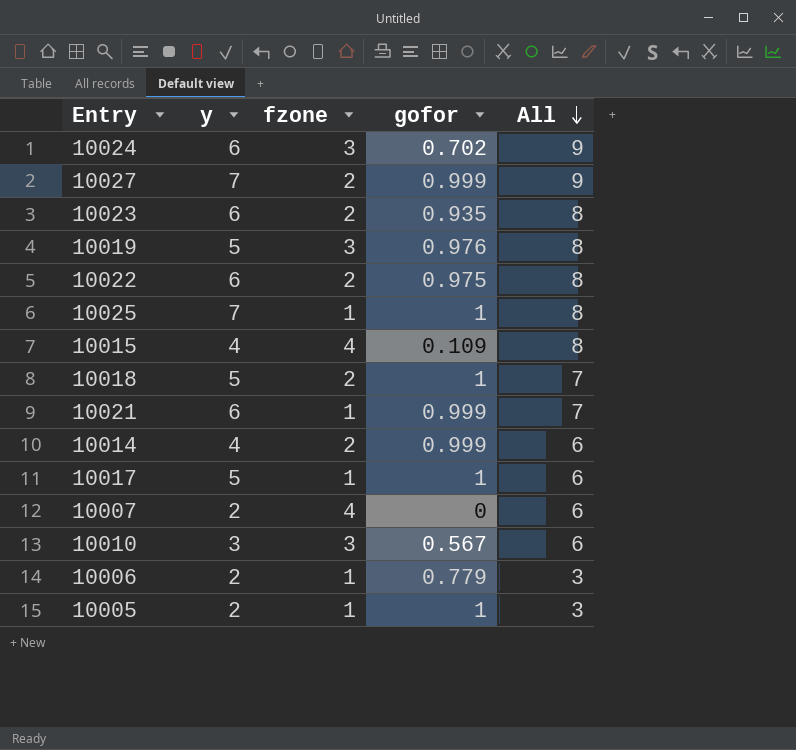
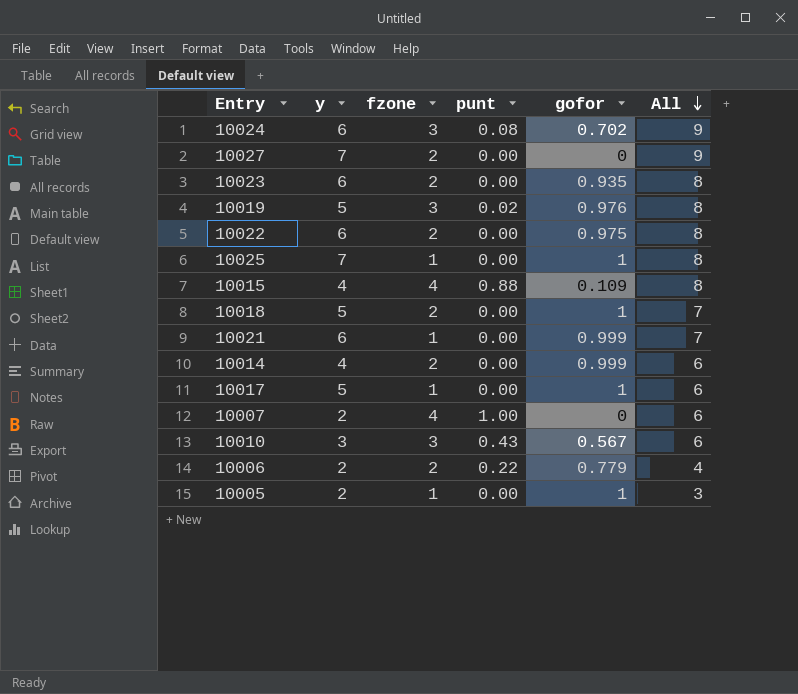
column punt | position: none -> 4
10027 | gofor: 0.999 -> 0
10006 | fzone: 1 -> 2
10006 | All: 3 -> 4

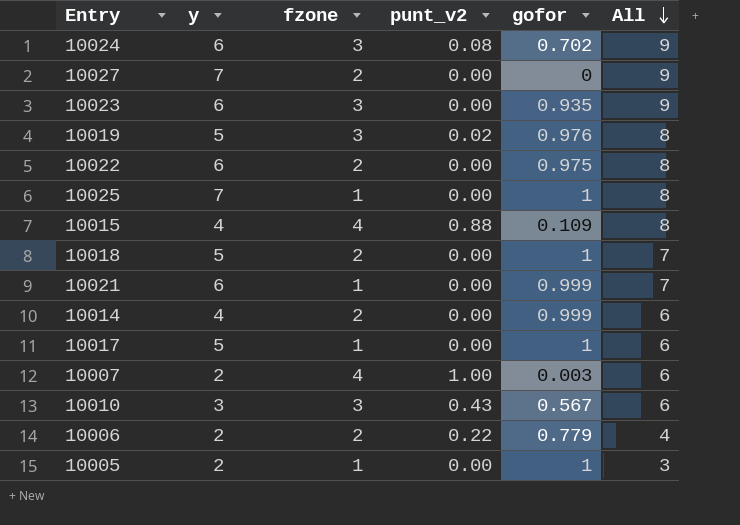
column name: punt -> punt_v2
10023 | fzone: 2 -> 3
10023 | All: 8 -> 9
10007 | gofor: 0 -> 0.003

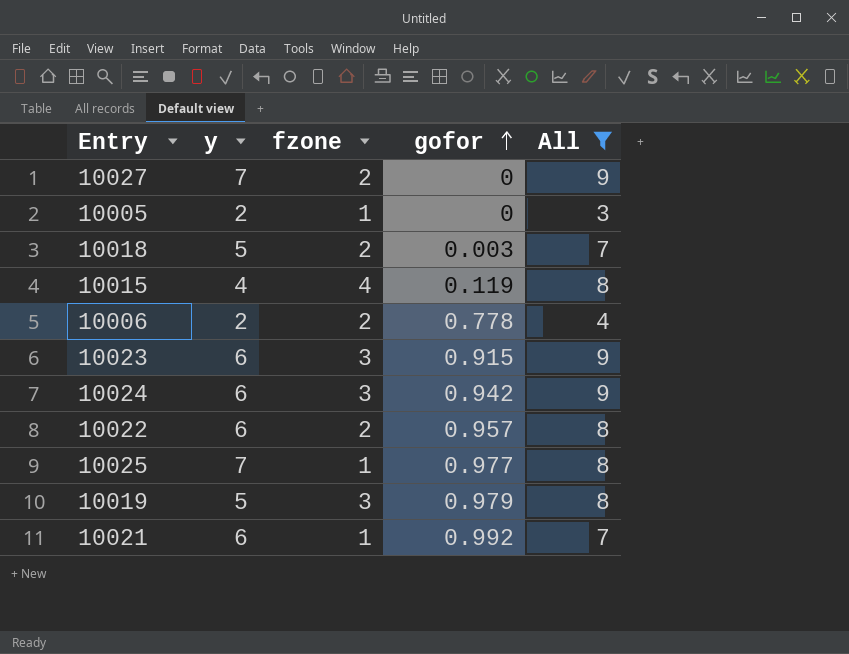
filter: none -> All != 6
row order: All descending -> gofor ascending
column punt_v2 | position: 4 -> none
10005 | gofor: 1 -> 0
10018 | gofor: 1 -> 0.003
10015 | gofor: 0.109 -> 0.119
10006 | gofor: 0.779 -> 0.778
10023 | gofor: 0.935 -> 0.915
10024 | gofor: 0.702 -> 0.942
10022 | gofor: 0.975 -> 0.957
10025 | gofor: 1 -> 0.977
10019 | gofor: 0.976 -> 0.979
10021 | gofor: 0.999 -> 0.992

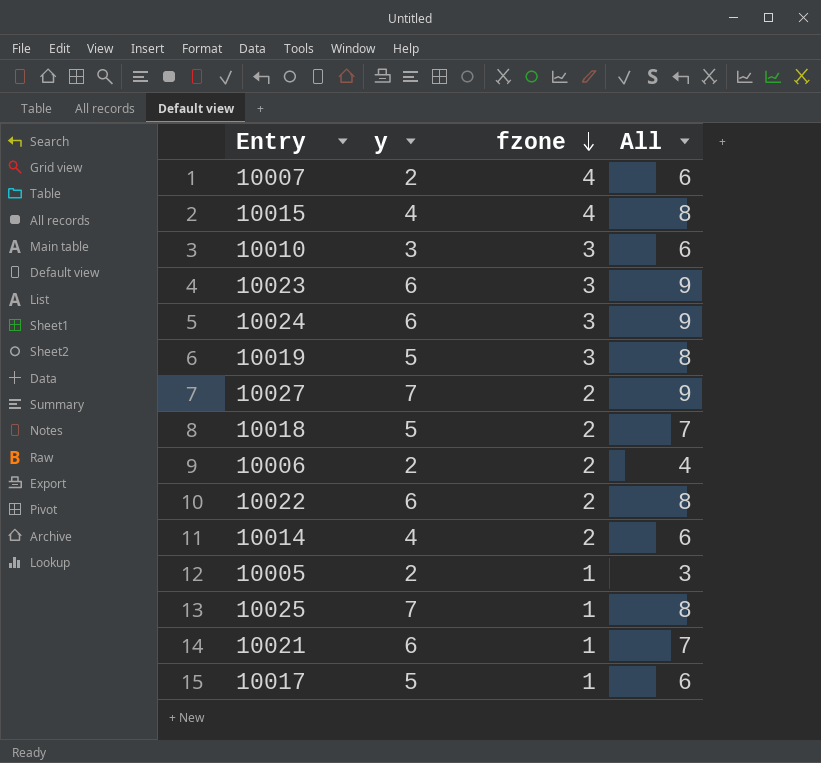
filter: All != 6 -> none
row order: gofor ascending -> fzone descending
column gofor | position: 4 -> none

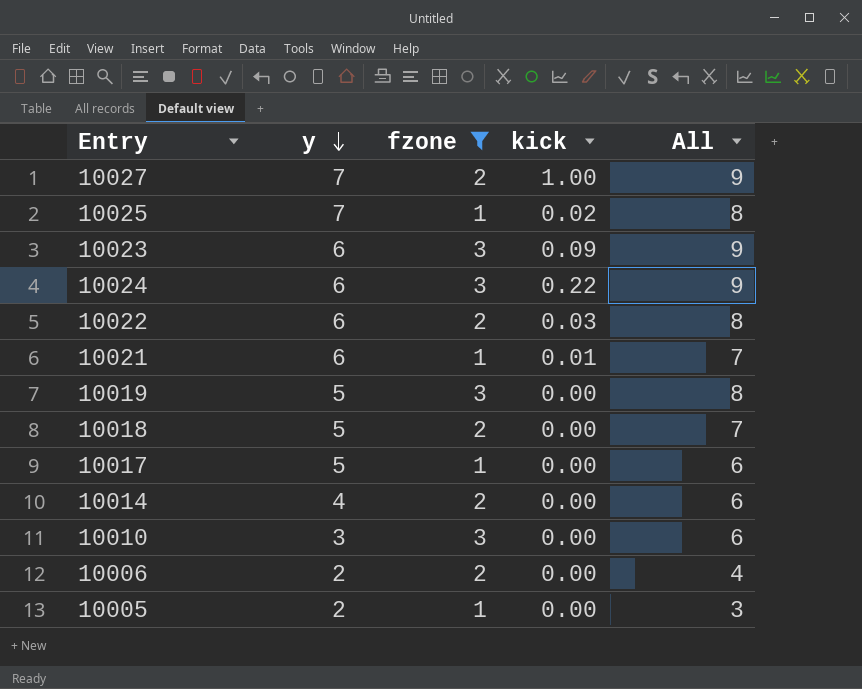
filter: none -> fzone != 4
row order: fzone descending -> y descending
column kick | position: none -> 4

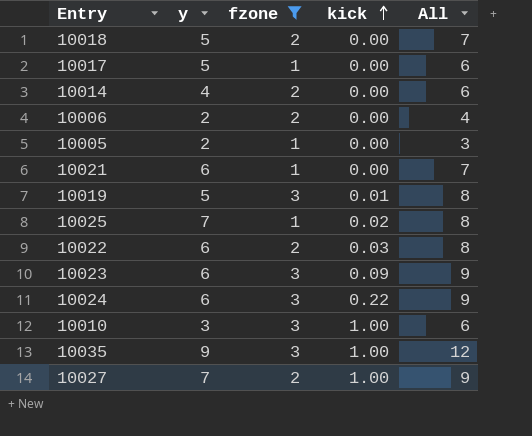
row order: y descending -> kick ascending
10021 | kick: 0.01 -> 0.00
10019 | kick: 0.00 -> 0.01
10010 | kick: 0.00 -> 1.00
row 10035: none -> 9 | 3 | 1.00 | 12

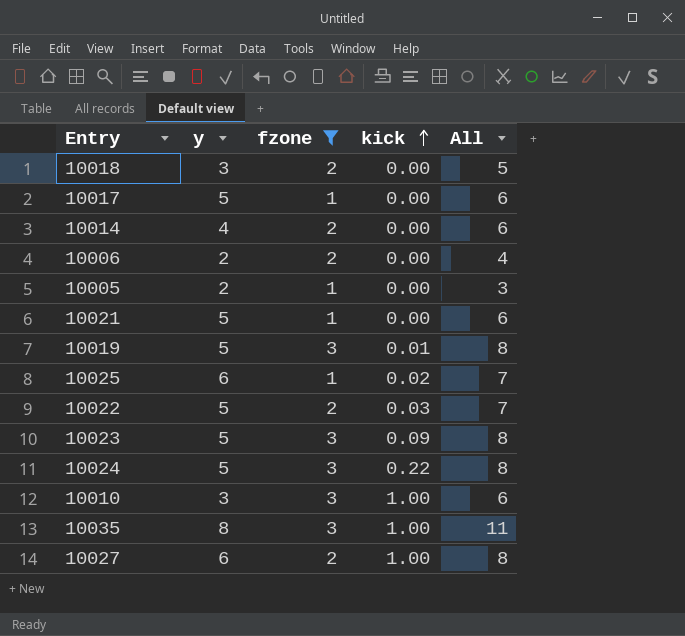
10018 | y: 5 -> 3
10018 | All: 7 -> 5
10021 | y: 6 -> 5
10021 | All: 7 -> 6
10025 | y: 7 -> 6
10025 | All: 8 -> 7
10022 | y: 6 -> 5
10022 | All: 8 -> 7
10023 | y: 6 -> 5
10023 | All: 9 -> 8
10024 | y: 6 -> 5
10024 | All: 9 -> 8
10035 | y: 9 -> 8
10035 | All: 12 -> 11
10027 | y: 7 -> 6
10027 | All: 9 -> 8

